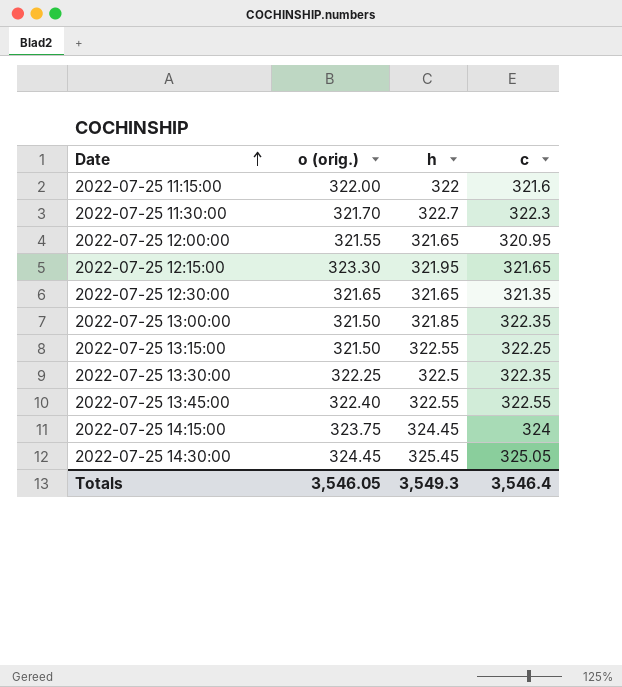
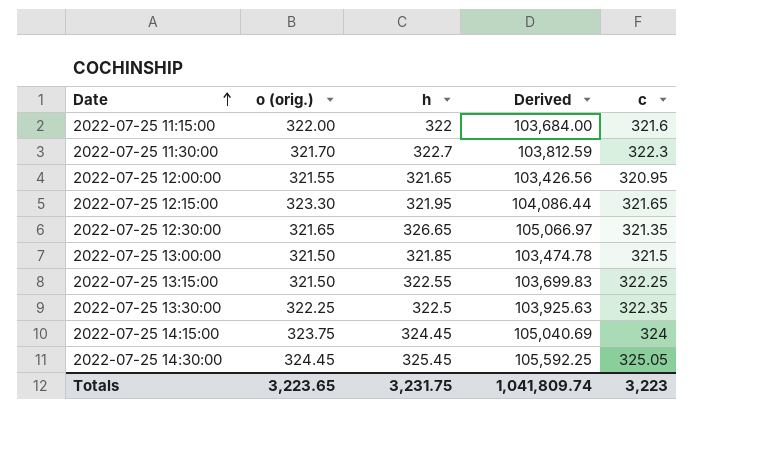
column Derived | formula: none -> [o (orig.)] * [h]
row 2022-07-25 13:45:00: 322.40 | 322.55 | 322.55 -> none
2022-07-25 12:30:00 | h: 321.65 -> 326.65
2022-07-25 13:00:00 | c: 322.35 -> 321.5
Totals | o (orig.): 3,546.05 -> 3,223.65
Totals | h: 3,549.3 -> 3,231.75
Totals | c: 3,546.4 -> 3,223

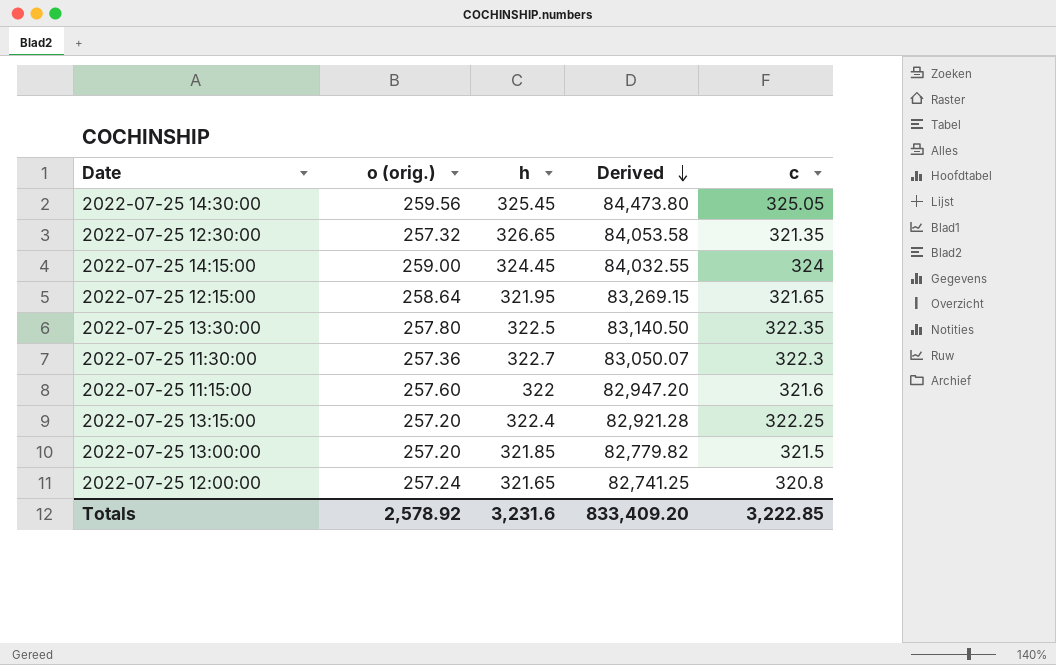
row order: Date ascending -> Derived descending
2022-07-25 14:30:00 | o (orig.): 324.45 -> 259.56
2022-07-25 14:30:00 | Derived: 105,592.25 -> 84,473.80
2022-07-25 12:30:00 | o (orig.): 321.65 -> 257.32
2022-07-25 12:30:00 | Derived: 105,066.97 -> 84,053.58
2022-07-25 14:15:00 | o (orig.): 323.75 -> 259.00
2022-07-25 14:15:00 | Derived: 105,040.69 -> 84,032.55
2022-07-25 12:15:00 | o (orig.): 323.30 -> 258.64
2022-07-25 12:15:00 | Derived: 104,086.44 -> 83,269.15
2022-07-25 13:30:00 | o (orig.): 322.25 -> 257.80
2022-07-25 13:30:00 | Derived: 103,925.63 -> 83,140.50
2022-07-25 11:30:00 | o (orig.): 321.70 -> 257.36
2022-07-25 11:30:00 | Derived: 103,812.59 -> 83,050.07
2022-07-25 11:15:00 | o (orig.): 322.00 -> 257.60
2022-07-25 11:15:00 | Derived: 103,684.00 -> 82,947.20
2022-07-25 13:15:00 | o (orig.): 321.50 -> 257.20
2022-07-25 13:15:00 | h: 322.55 -> 322.4
2022-07-25 13:15:00 | Derived: 103,699.83 -> 82,921.28
2022-07-25 13:00:00 | o (orig.): 321.50 -> 257.20
2022-07-25 13:00:00 | Derived: 103,474.78 -> 82,779.82
2022-07-25 12:00:00 | o (orig.): 321.55 -> 257.24
2022-07-25 12:00:00 | Derived: 103,426.56 -> 82,741.25
2022-07-25 12:00:00 | c: 320.95 -> 320.8
Totals | o (orig.): 3,223.65 -> 2,578.92
Totals | h: 3,231.75 -> 3,231.6
Totals | Derived: 1,041,809.74 -> 833,409.20
Totals | c: 3,223 -> 3,222.85

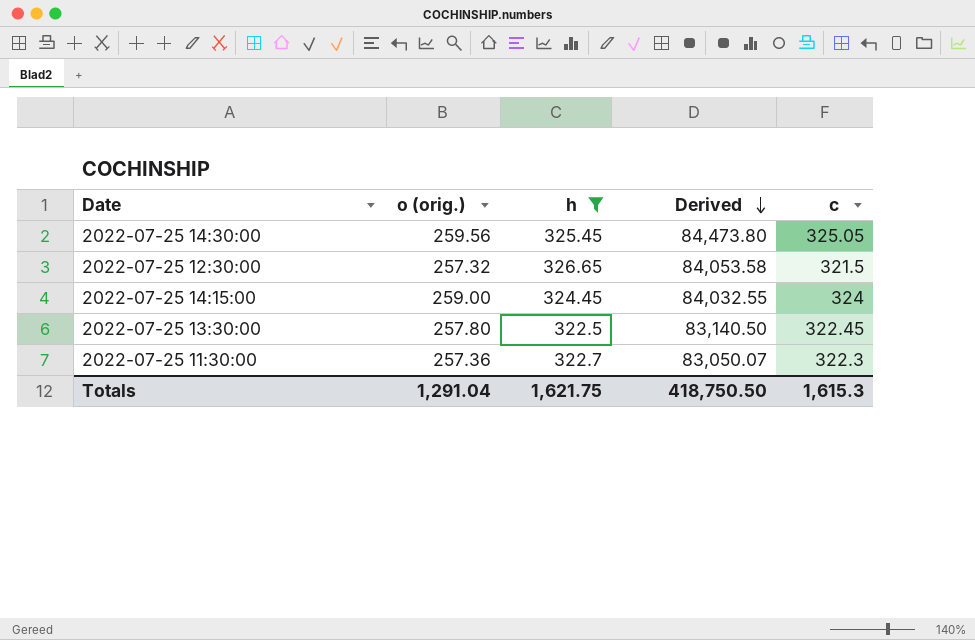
filter: none -> h >= 322.5
2022-07-25 12:30:00 | c: 321.35 -> 321.5
2022-07-25 13:30:00 | c: 322.35 -> 322.45
Totals | o (orig.): 2,578.92 -> 1,291.04
Totals | h: 3,231.6 -> 1,621.75
Totals | Derived: 833,409.20 -> 418,750.50
Totals | c: 3,222.85 -> 1,615.3

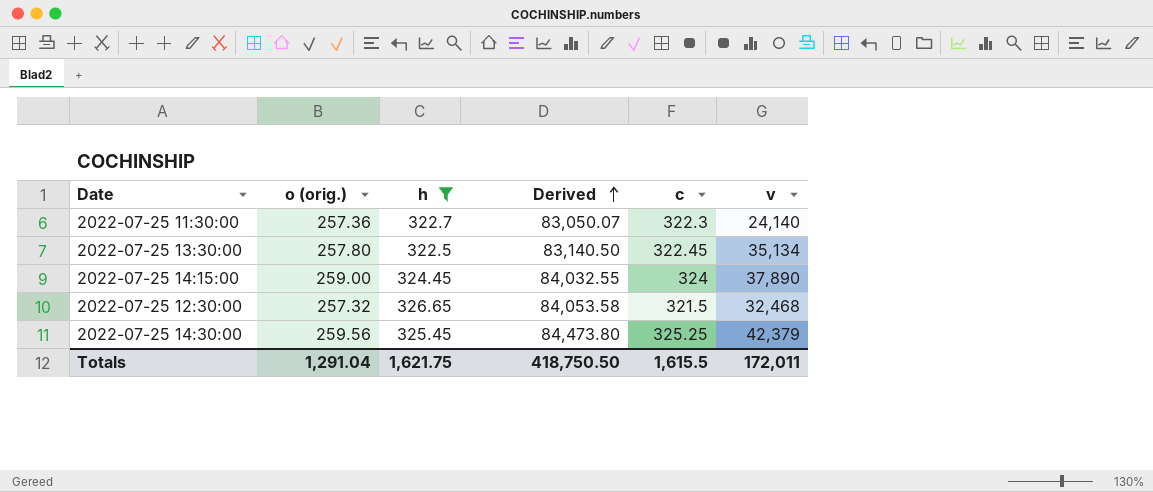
row order: Derived descending -> Derived ascending
column v | position: none -> 6
2022-07-25 14:30:00 | c: 325.05 -> 325.25
Totals | c: 1,615.3 -> 1,615.5

